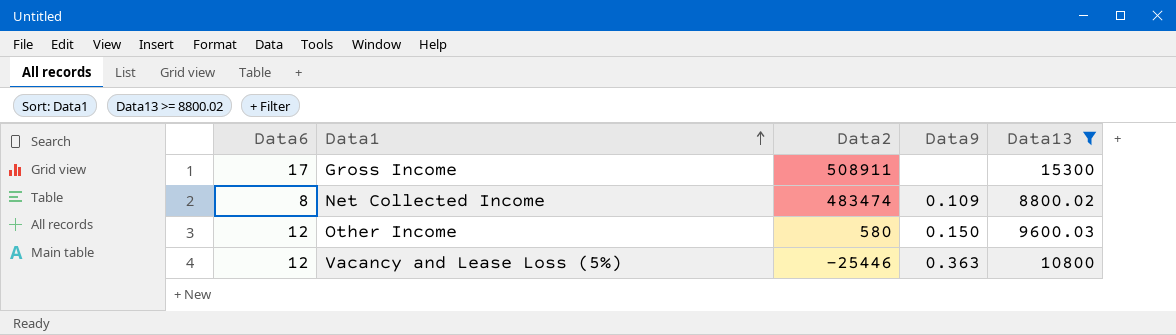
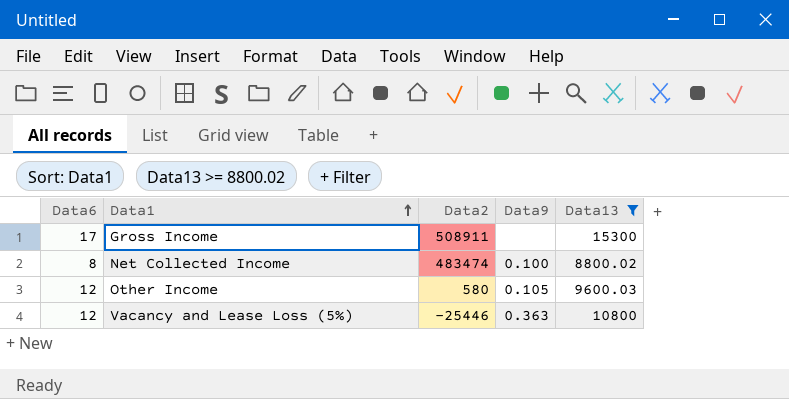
Net Collected Income | Data9: 0.109 -> 0.100
Other Income | Data9: 0.150 -> 0.105

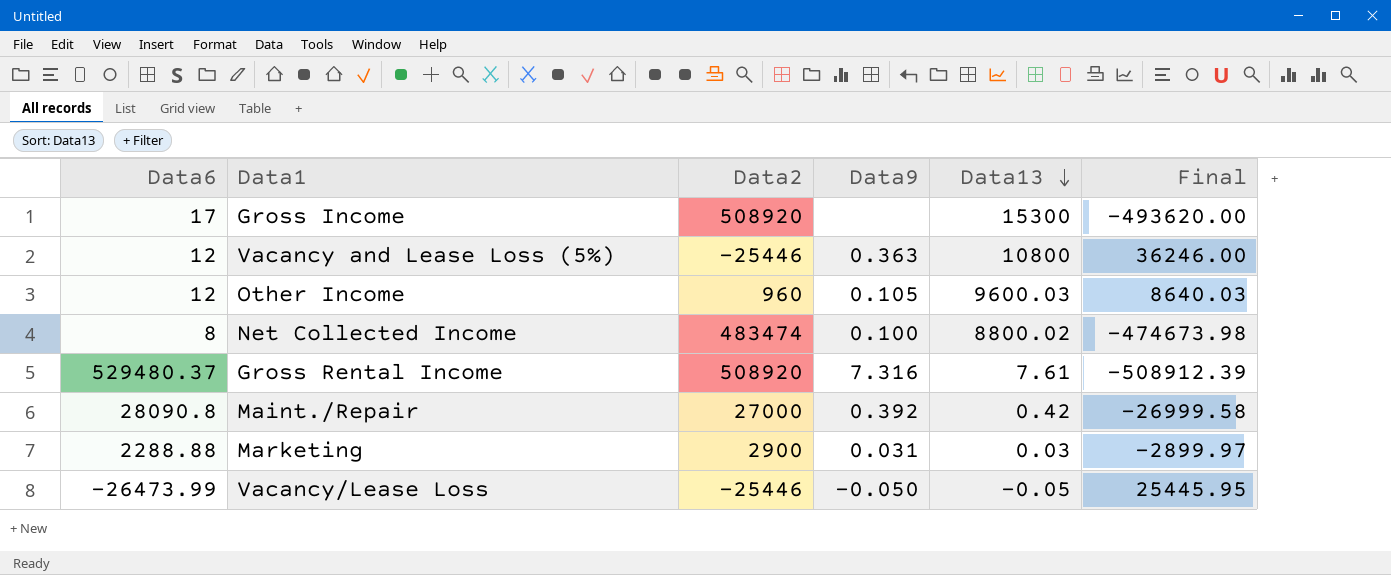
filter: Data13 >= 8800.02 -> none
row order: Data1 ascending -> Data13 descending
column Final | formula: none -> [Data13] - [Data2]
Gross Income | Data2: 508911 -> 508920
Other Income | Data2: 580 -> 960

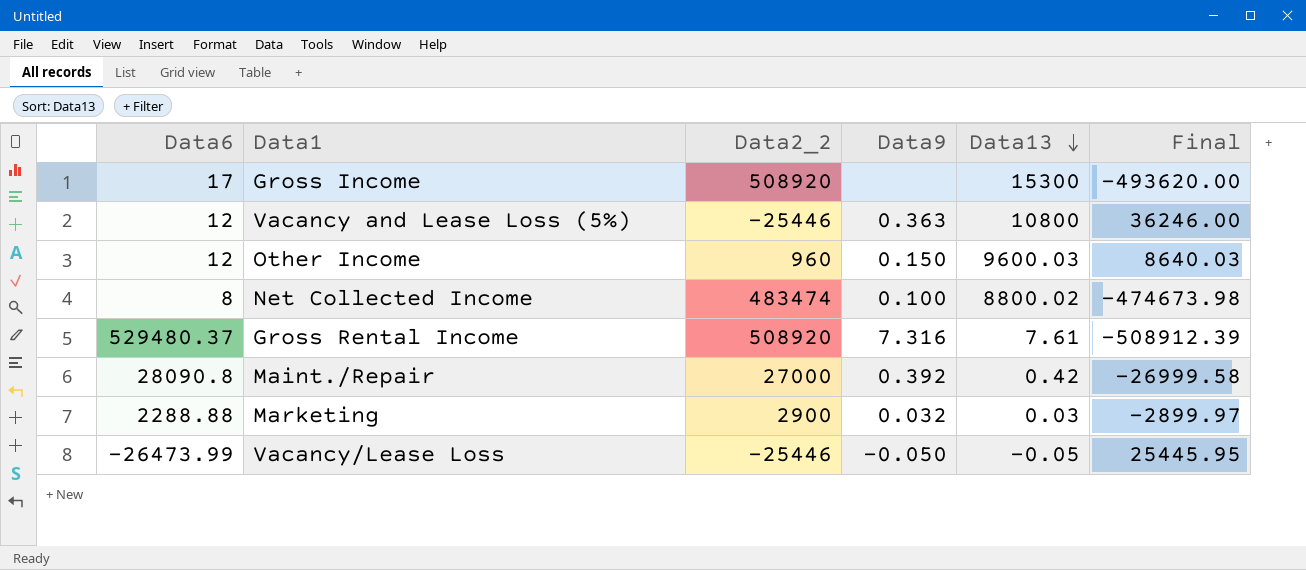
column name: Data2 -> Data2_2
Other Income | Data9: 0.105 -> 0.150
Marketing | Data9: 0.031 -> 0.032

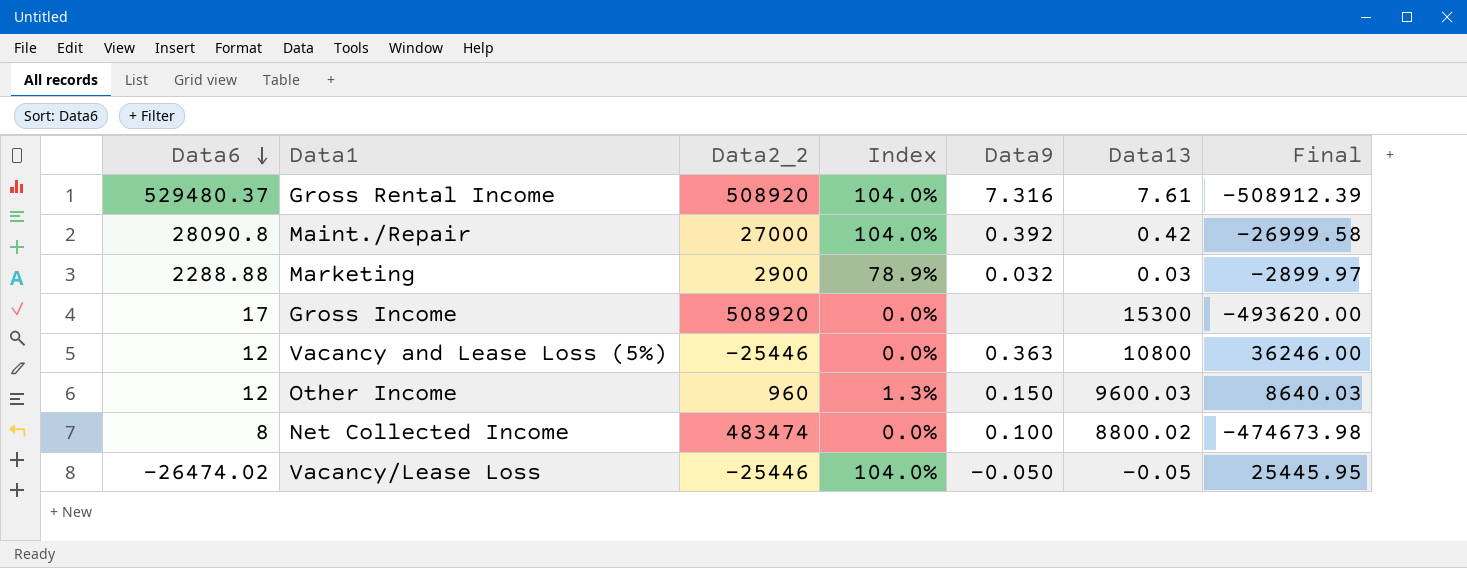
row order: Data13 descending -> Data6 descending
column Index | formula: none -> [Data6] / [Data2_2]
Vacancy/Lease Loss | Data6: -26473.99 -> -26474.02

